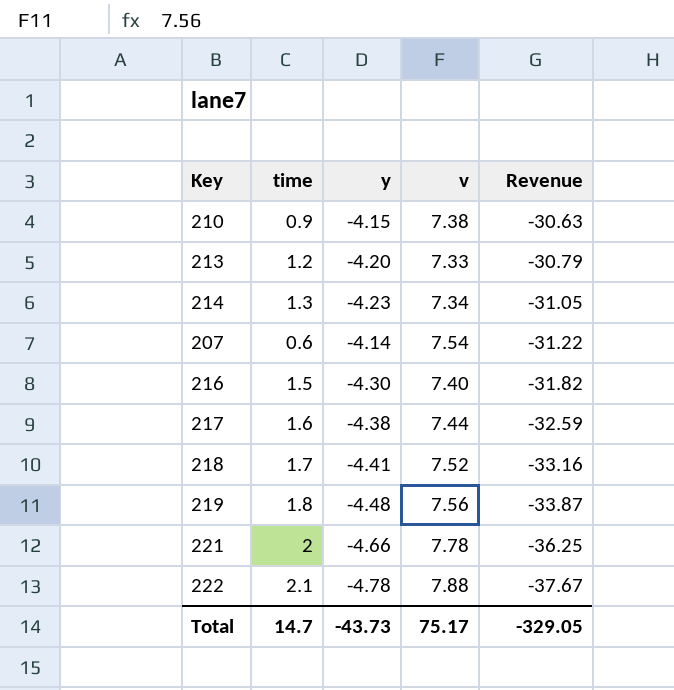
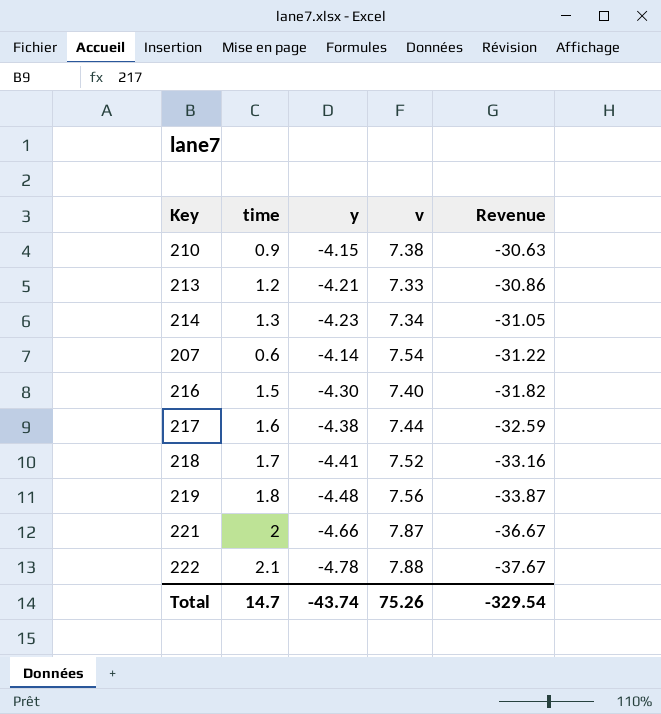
213 | y: -4.20 -> -4.21
213 | Revenue: -30.79 -> -30.86
221 | v: 7.78 -> 7.87
221 | Revenue: -36.25 -> -36.67
Total | y: -43.73 -> -43.74
Total | v: 75.17 -> 75.26
Total | Revenue: -329.05 -> -329.54

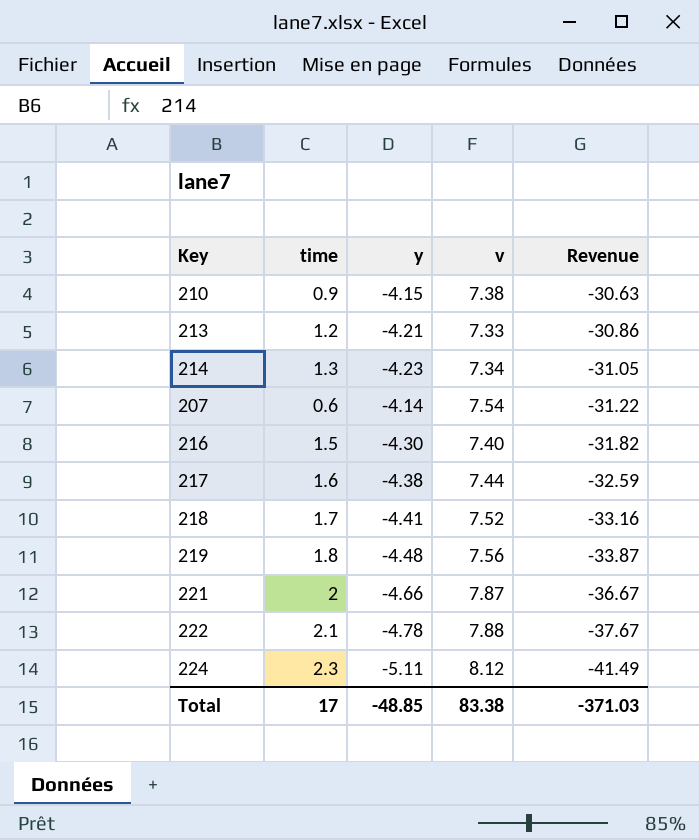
row 224: none -> 2.3 | -5.11 | 8.12 | -41.49
Total | time: 14.7 -> 17
Total | y: -43.74 -> -48.85
Total | v: 75.26 -> 83.38
Total | Revenue: -329.54 -> -371.03

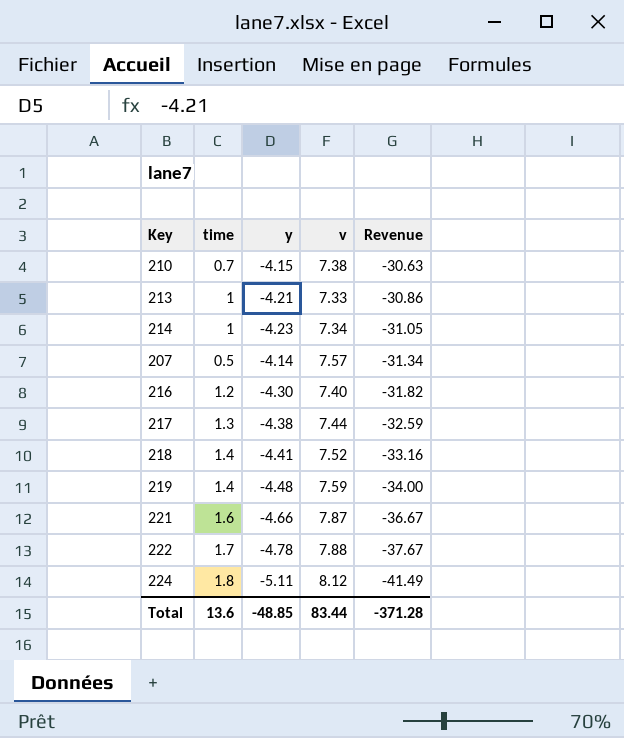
210 | time: 0.9 -> 0.7
213 | time: 1.2 -> 1
214 | time: 1.3 -> 1
207 | time: 0.6 -> 0.5
207 | v: 7.54 -> 7.57
207 | Revenue: -31.22 -> -31.34
216 | time: 1.5 -> 1.2
217 | time: 1.6 -> 1.3
218 | time: 1.7 -> 1.4
219 | time: 1.8 -> 1.4
219 | v: 7.56 -> 7.59
219 | Revenue: -33.87 -> -34.00
221 | time: 2 -> 1.6
222 | time: 2.1 -> 1.7
224 | time: 2.3 -> 1.8
Total | time: 17 -> 13.6
Total | v: 83.38 -> 83.44
Total | Revenue: -371.03 -> -371.28

